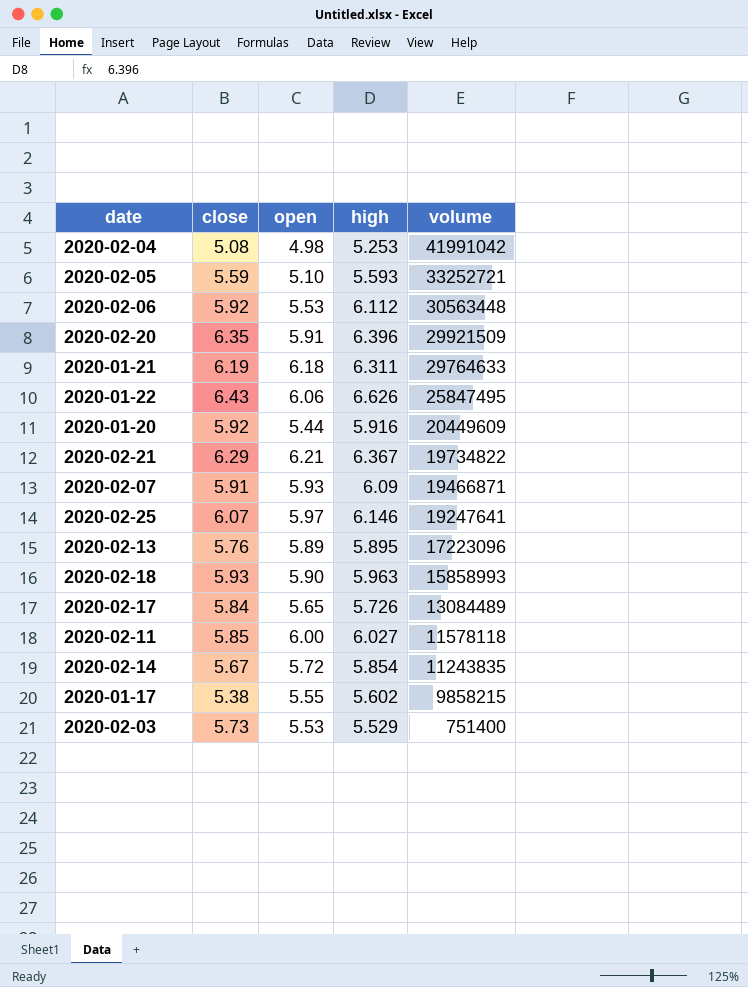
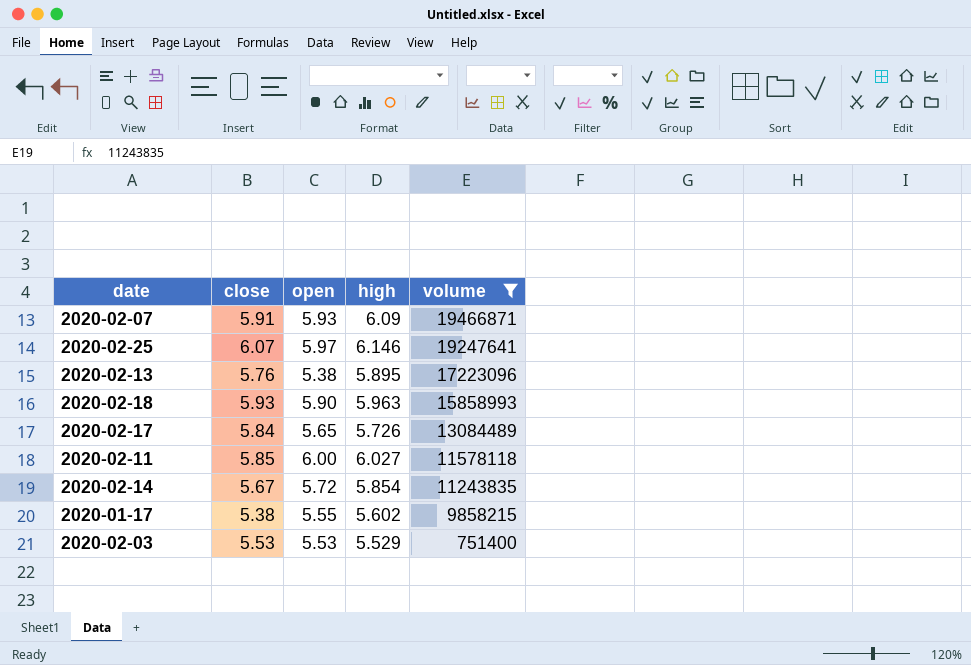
filter: none -> volume <= 19466871
2020-02-13 | open: 5.89 -> 5.38
2020-02-03 | close: 5.73 -> 5.53

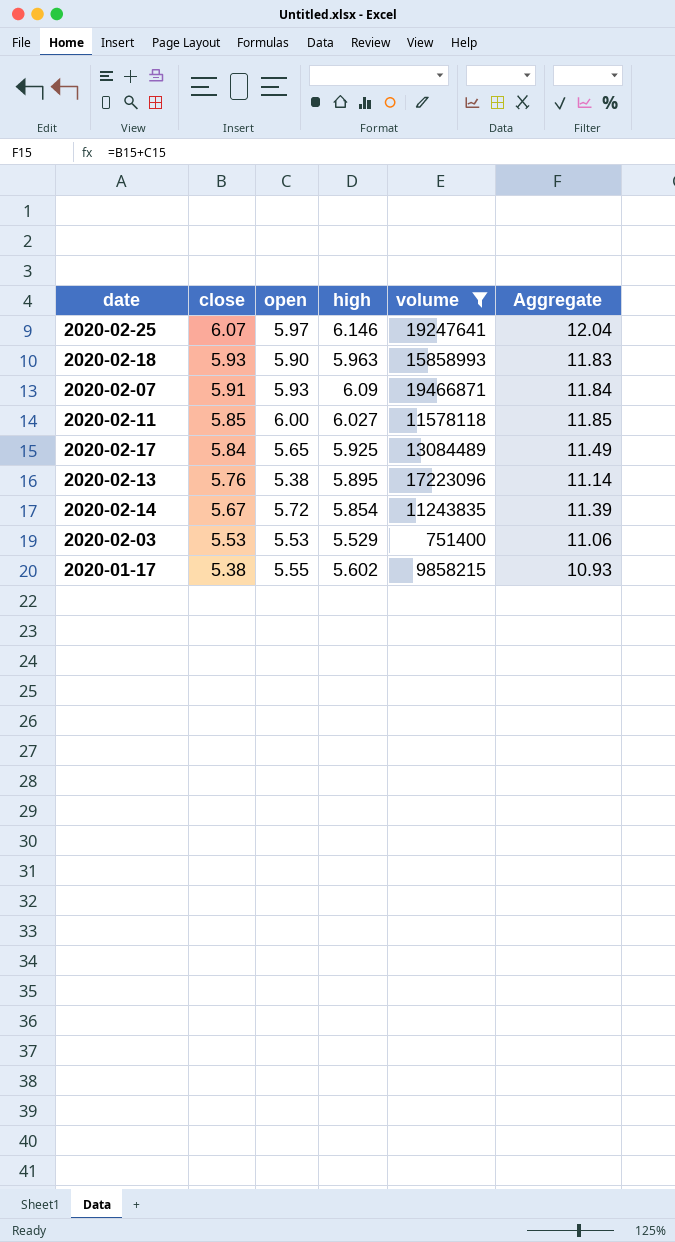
row order: volume descending -> close descending
column Aggregate | formula: none -> [close] + [open]
2020-02-17 | high: 5.726 -> 5.925

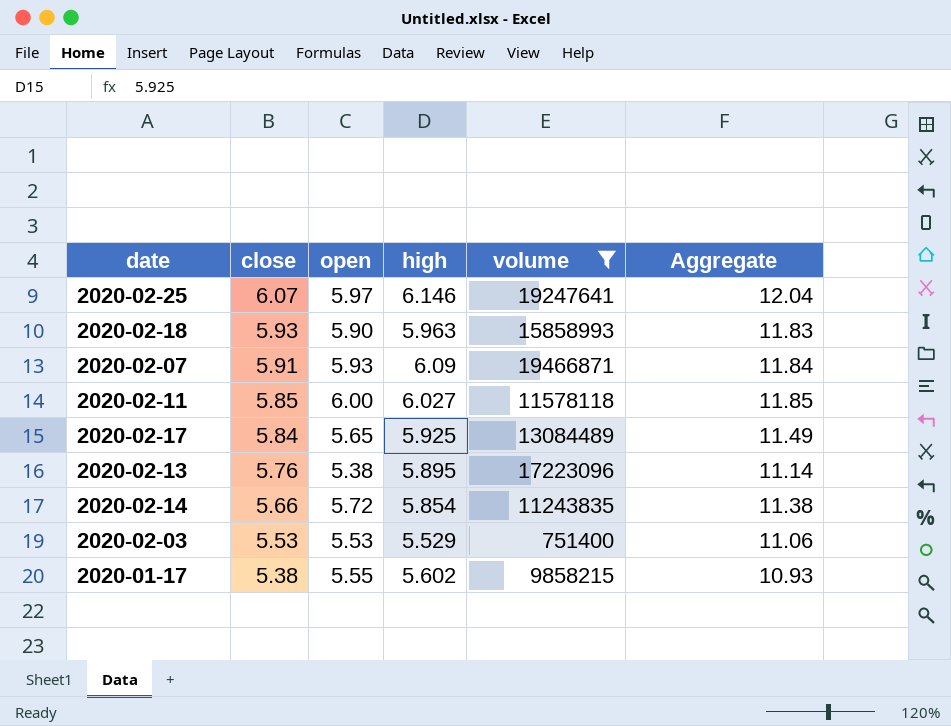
2020-02-14 | close: 5.67 -> 5.66
2020-02-14 | Aggregate: 11.39 -> 11.38

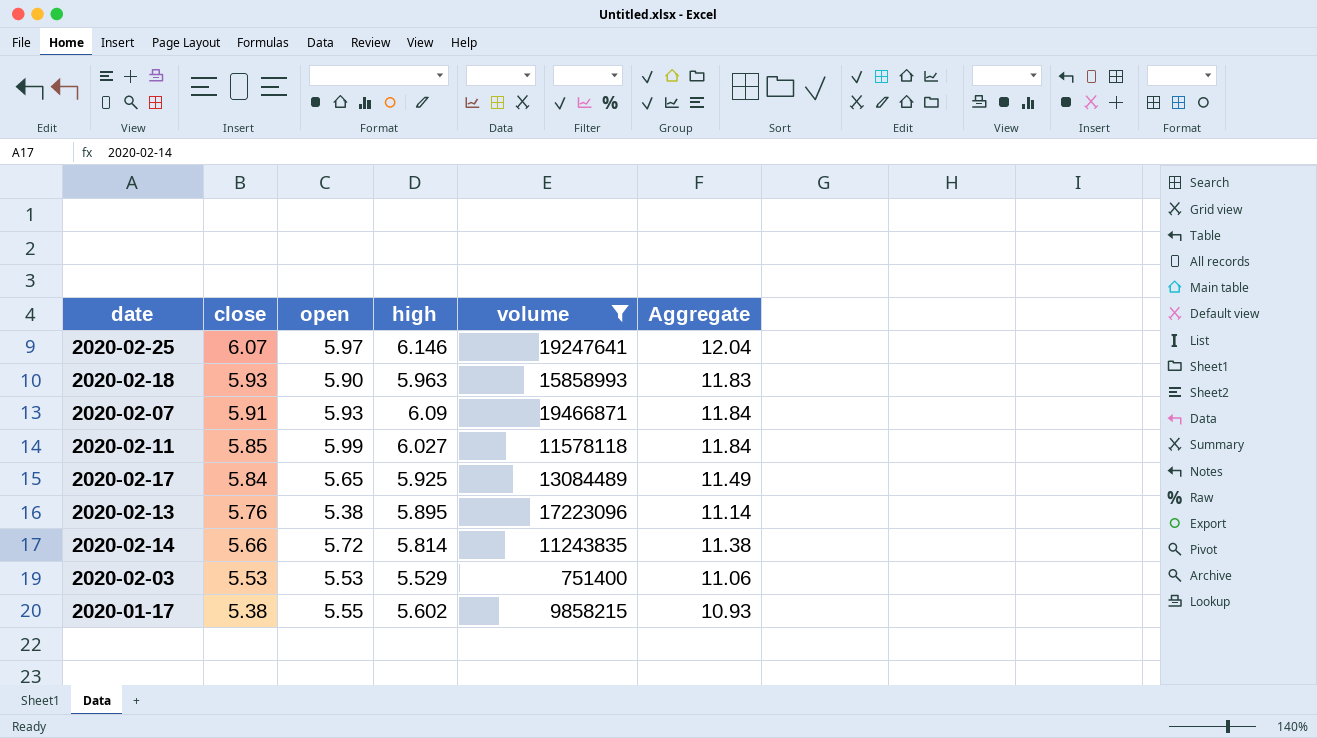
2020-02-11 | open: 6.00 -> 5.99
2020-02-11 | Aggregate: 11.85 -> 11.84
2020-02-14 | high: 5.854 -> 5.814

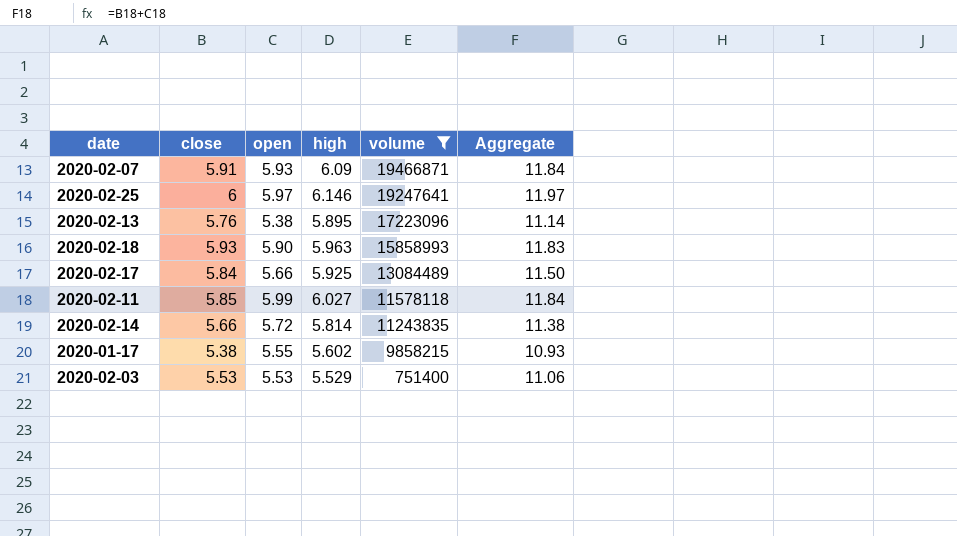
row order: close descending -> volume descending
2020-02-25 | close: 6.07 -> 6
2020-02-25 | Aggregate: 12.04 -> 11.97
2020-02-17 | open: 5.65 -> 5.66
2020-02-17 | Aggregate: 11.49 -> 11.50

